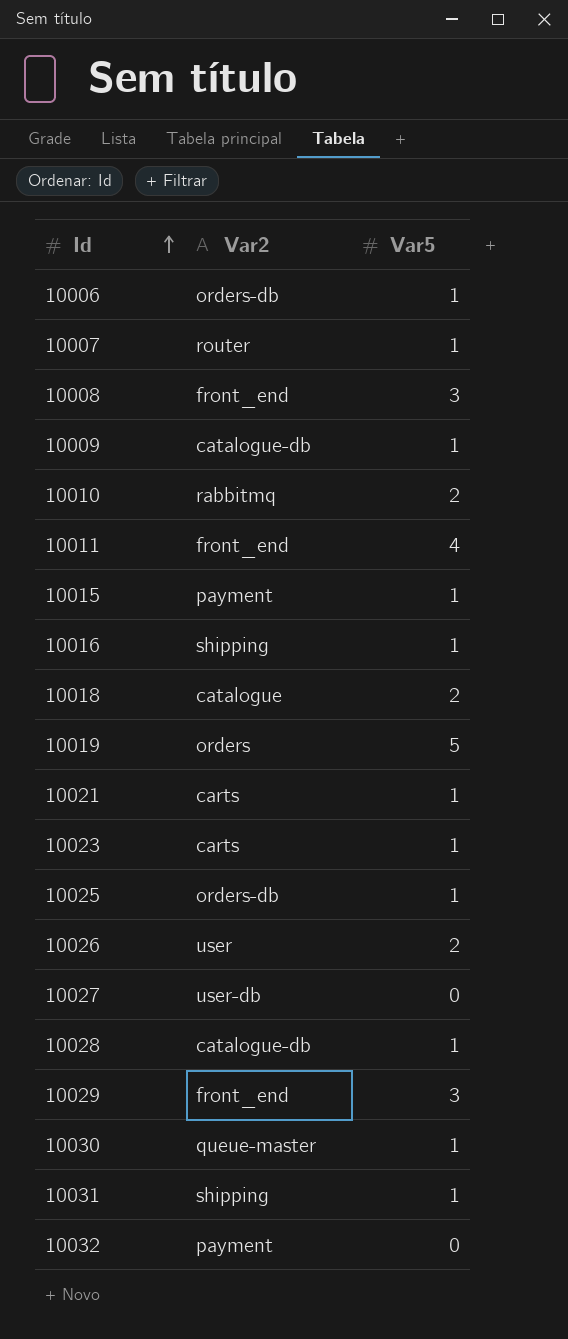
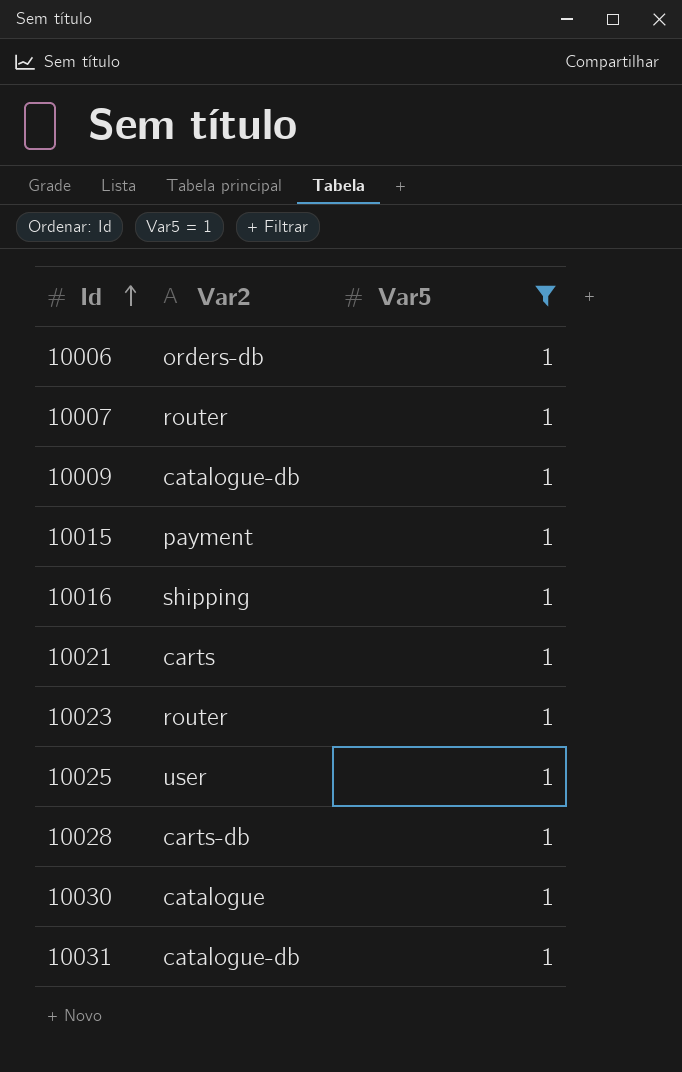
filter: none -> Var5 = 1
10023 | Var2: carts -> router
10025 | Var2: orders-db -> user
10028 | Var2: catalogue-db -> carts-db
10030 | Var2: queue-master -> catalogue
10031 | Var2: shipping -> catalogue-db

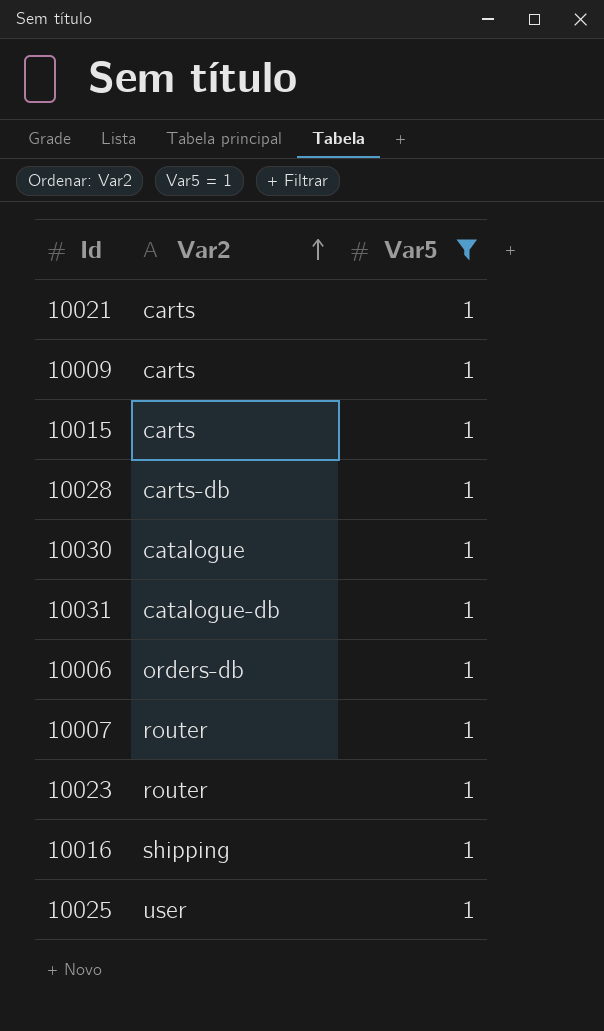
row order: Id ascending -> Var2 ascending
10009 | Var2: catalogue-db -> carts
10015 | Var2: payment -> carts

